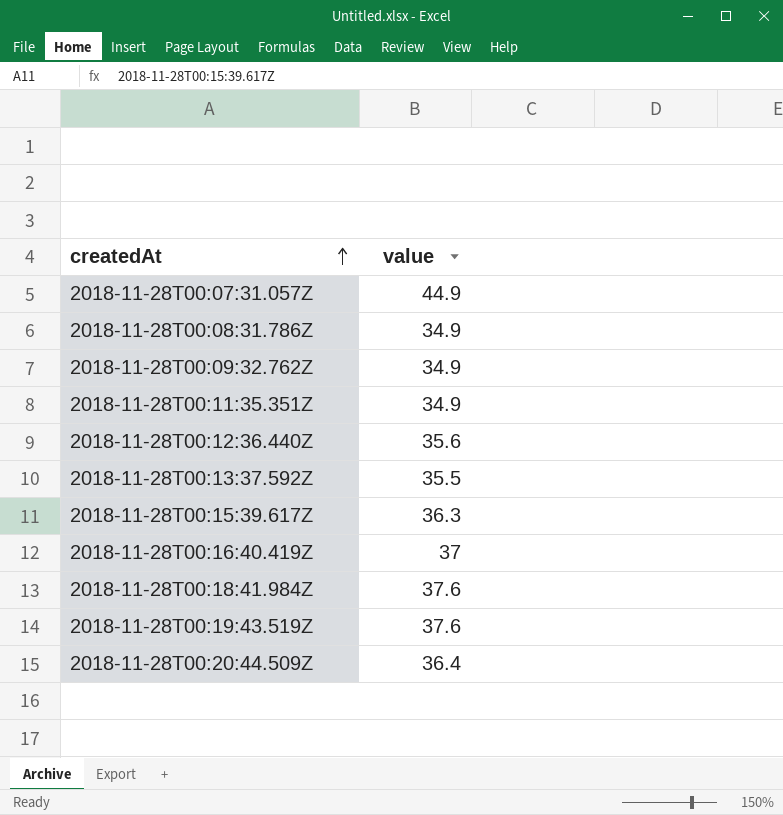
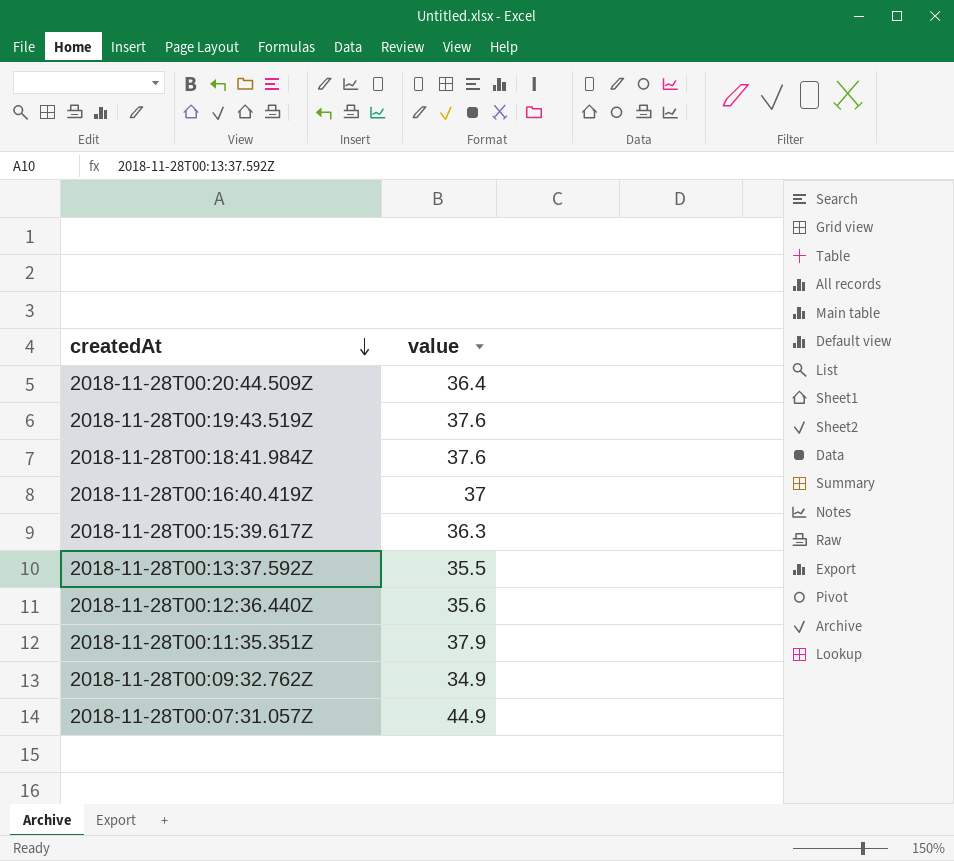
row order: createdAt ascending -> createdAt descending
row 2018-11-28T00:08:31.786Z: 34.9 -> none
2018-11-28T00:11:35.351Z | value: 34.9 -> 37.9

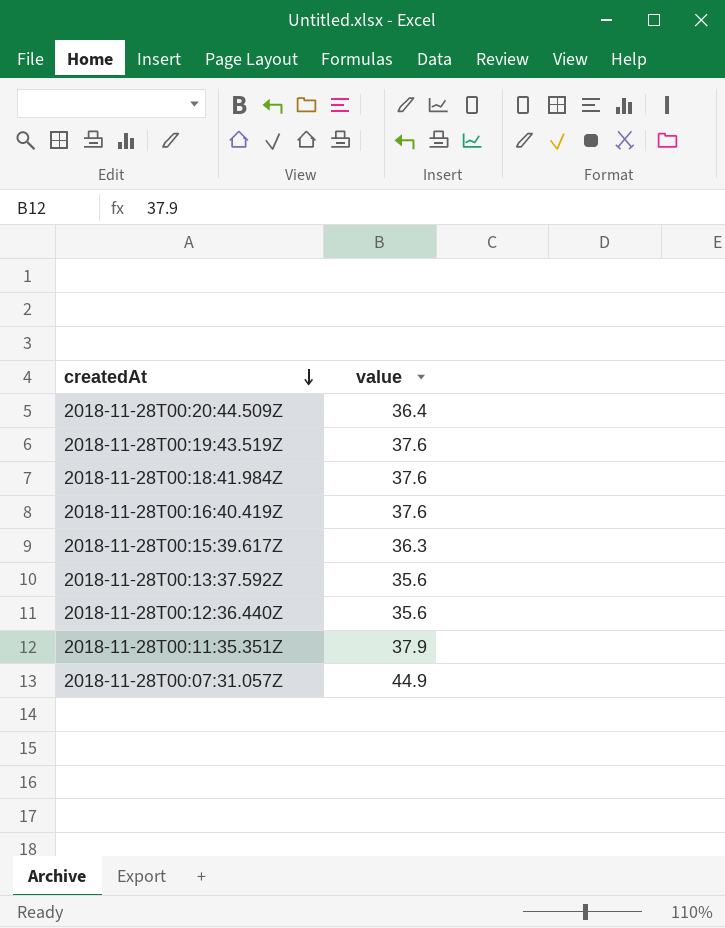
row 2018-11-28T00:09:32.762Z: 34.9 -> none
2018-11-28T00:16:40.419Z | value: 37 -> 37.6
2018-11-28T00:13:37.592Z | value: 35.5 -> 35.6

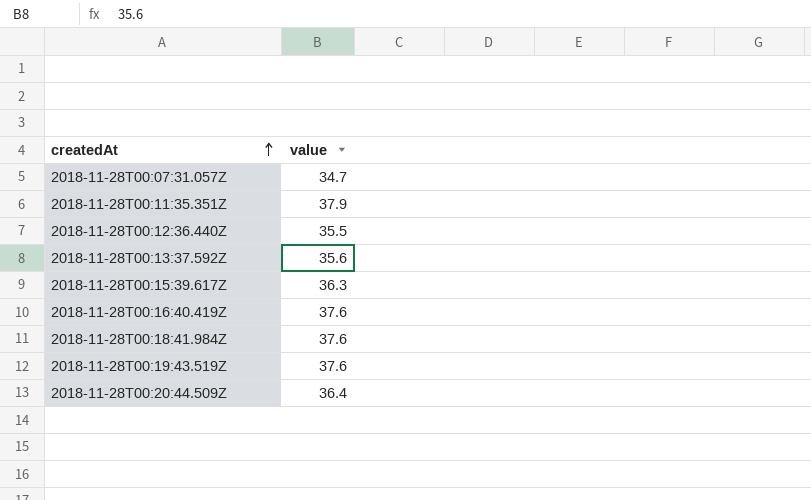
row order: createdAt descending -> createdAt ascending
2018-11-28T00:07:31.057Z | value: 44.9 -> 34.7
2018-11-28T00:12:36.440Z | value: 35.6 -> 35.5

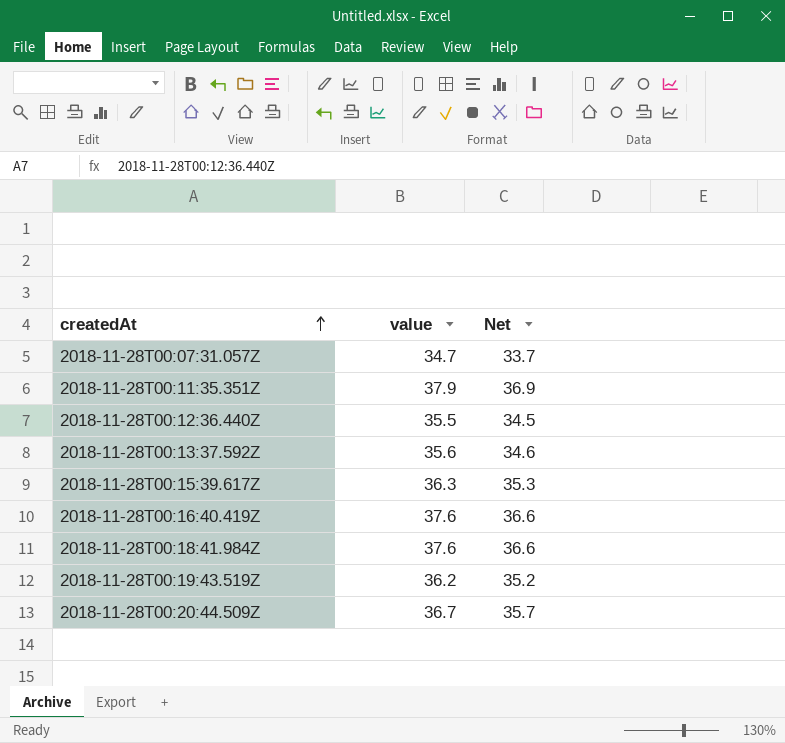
column Net | formula: none -> [value] - 1
2018-11-28T00:19:43.519Z | value: 37.6 -> 36.2
2018-11-28T00:20:44.509Z | value: 36.4 -> 36.7

